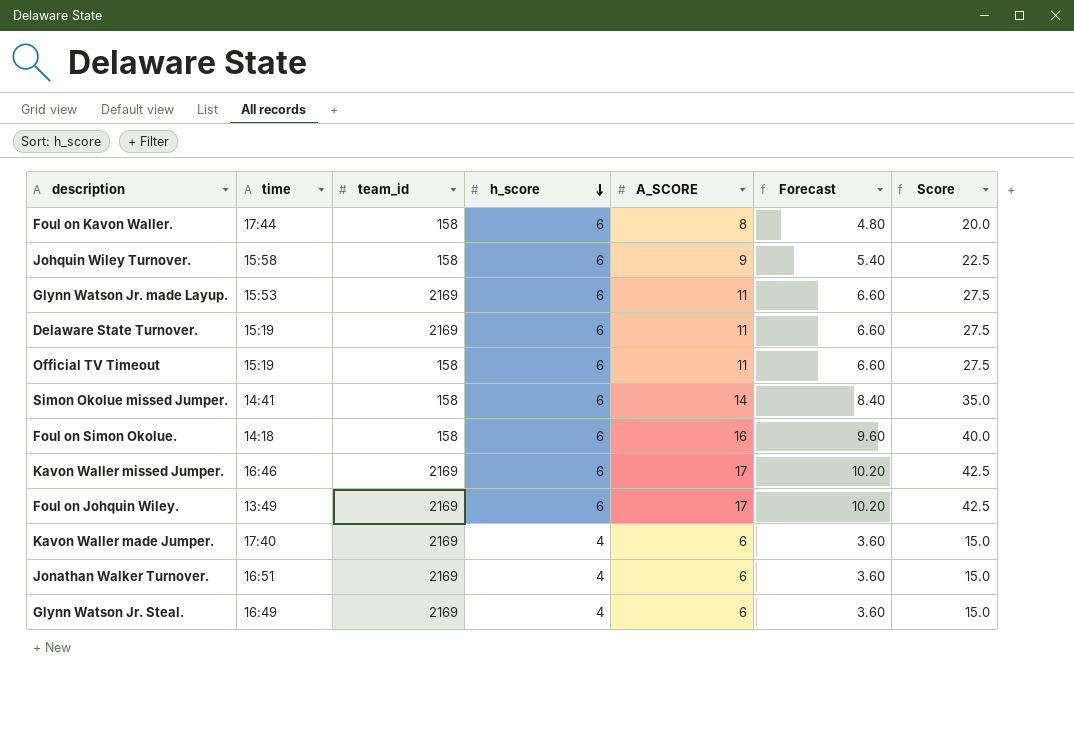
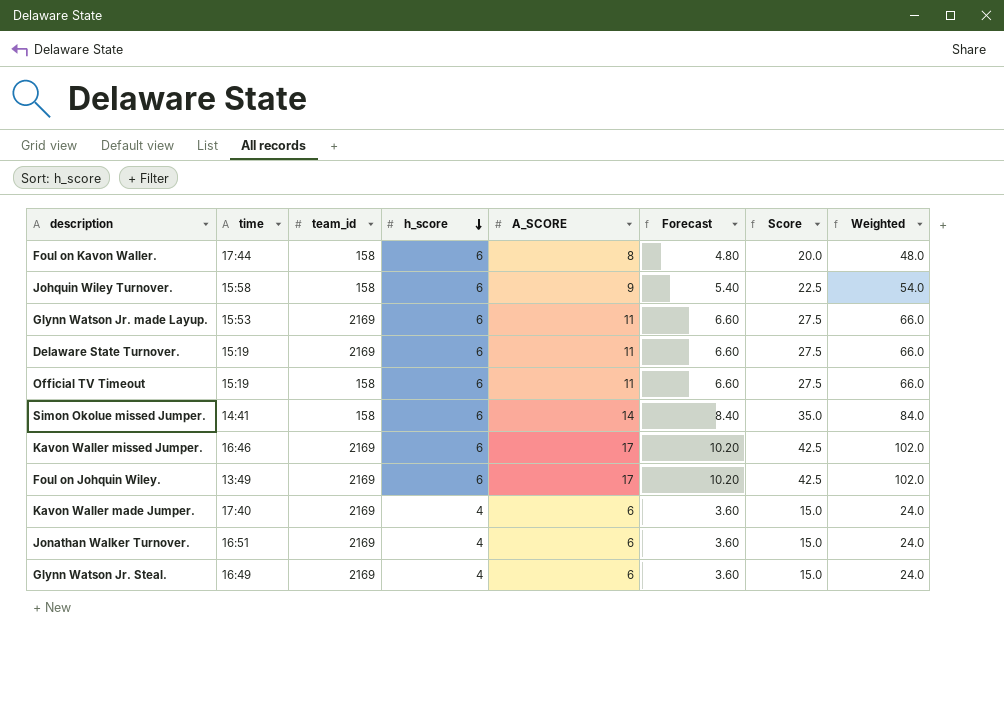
column Weighted | formula: none -> [h_score] * [A_SCORE]
row Foul on Simon Okolue.: 14:18 | 158 | 6 | 16 | 9.60 | 40.0 -> none

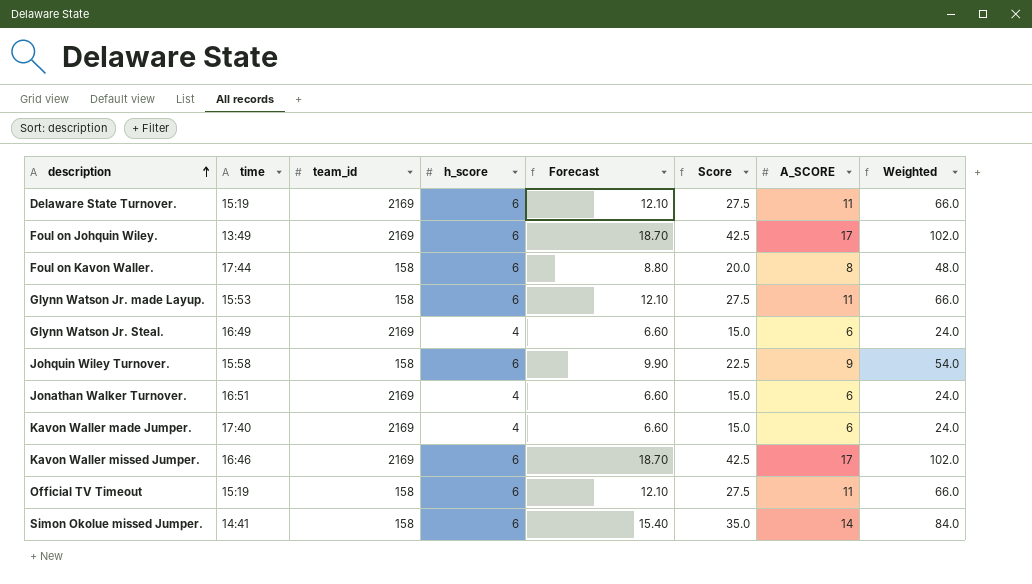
row order: h_score descending -> description ascending
column Forecast | formula: [A_SCORE] * 0.6 -> [A_SCORE] * 1.1
column A_SCORE | position: 5 -> 7
Glynn Watson Jr. made Layup. | team_id: 2169 -> 158

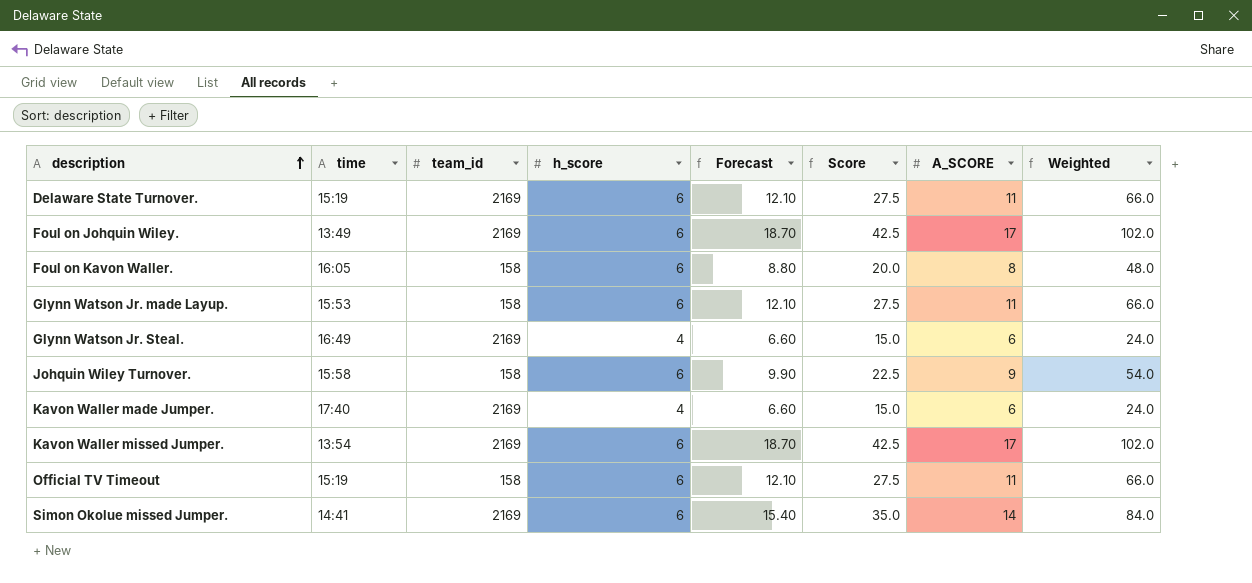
row Jonathan Walker Turnover.: 16:51 | 2169 | 4 | 6.60 | 15.0 | 6 | 24.0 -> none
Foul on Kavon Waller. | time: 17:44 -> 16:05
Kavon Waller missed Jumper. | time: 16:46 -> 13:54
Simon Okolue missed Jumper. | team_id: 158 -> 2169

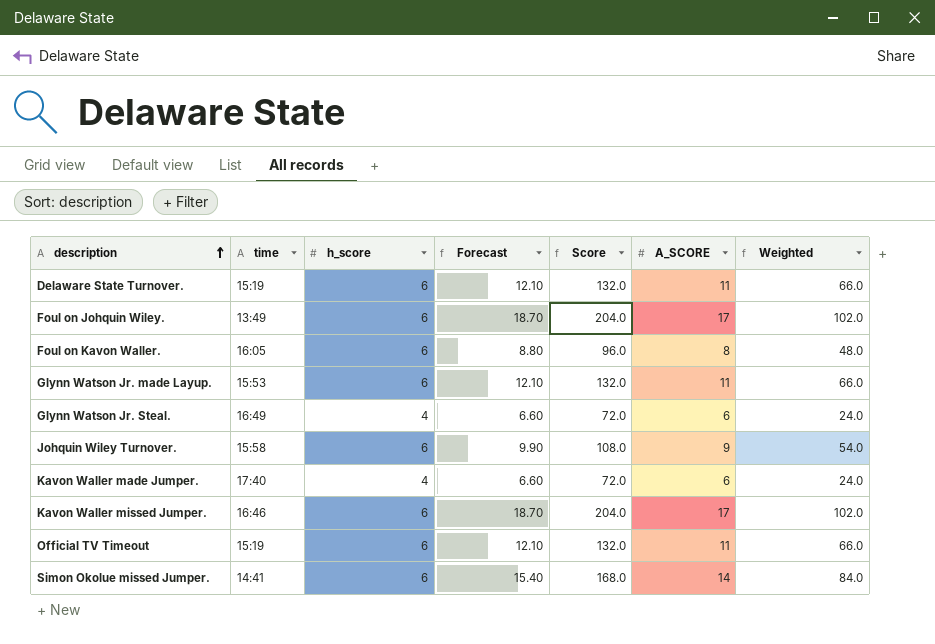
column team_id | position: 3 -> none
column Score | formula: [A_SCORE] * 2.5 -> [A_SCORE] * 12
Kavon Waller missed Jumper. | time: 13:54 -> 16:46

